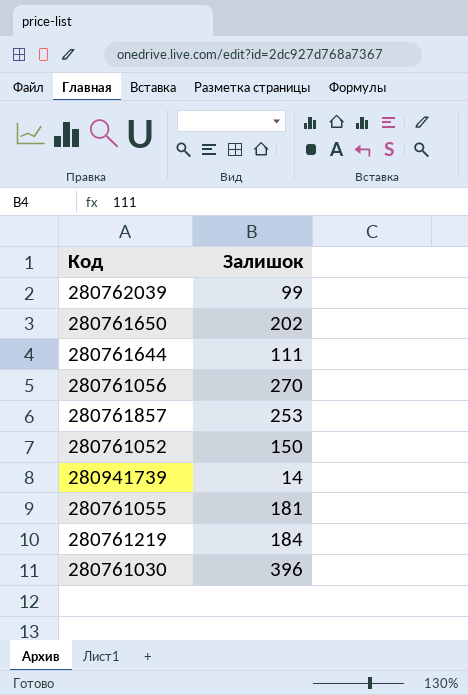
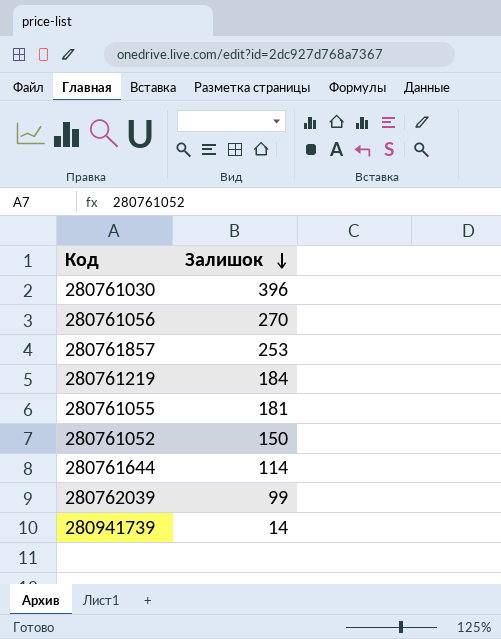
row order: none -> Залишок descending
row 280761650: 202 -> none
280761644 | Залишок: 111 -> 114

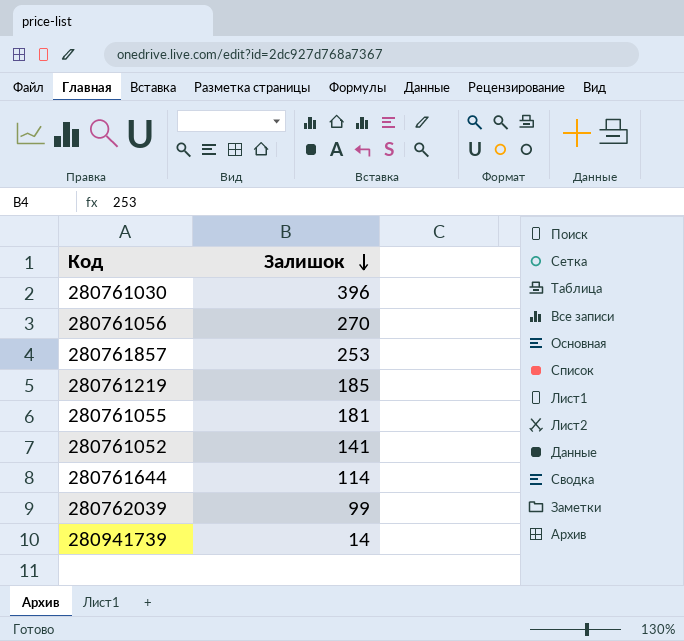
280761219 | Залишок: 184 -> 185
280761052 | Залишок: 150 -> 141

